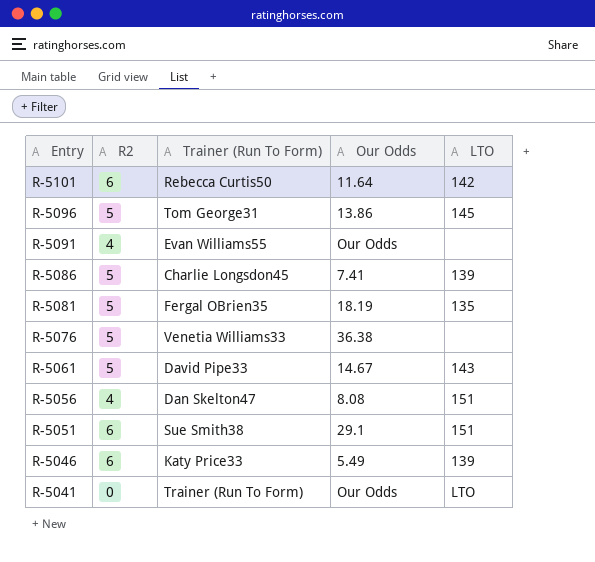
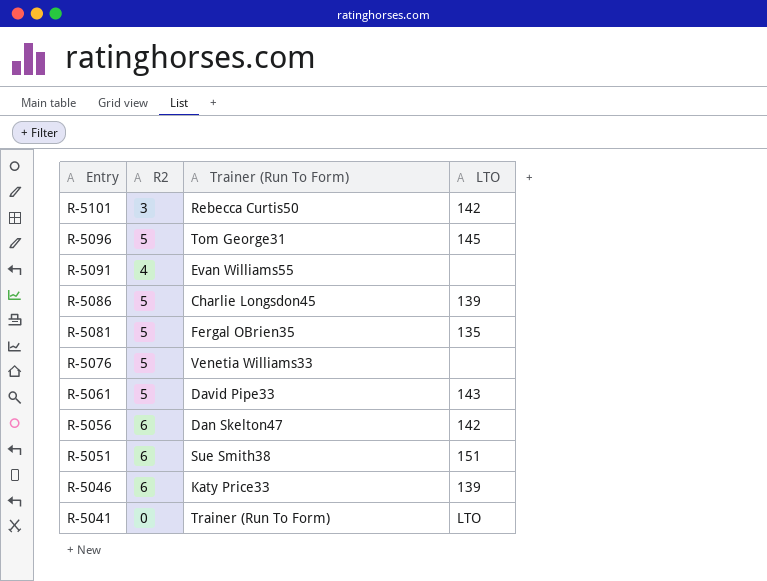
column Our Odds | position: 4 -> none
R-5101 | R2: 6 -> 3
R-5056 | R2: 4 -> 6
R-5056 | LTO: 151 -> 142

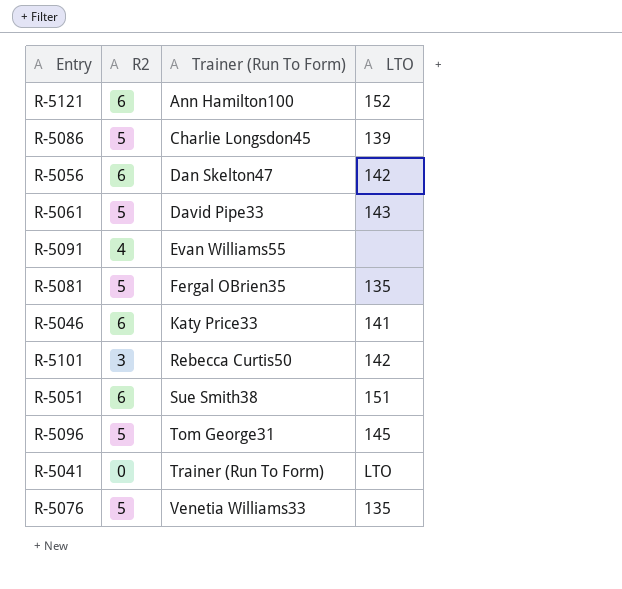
row order: Entry descending -> Trainer (Run To Form) ascending
row R-5121: none -> 6 | Ann Hamilton100 | 152
R-5046 | LTO: 139 -> 141
R-5076 | LTO: none -> 135

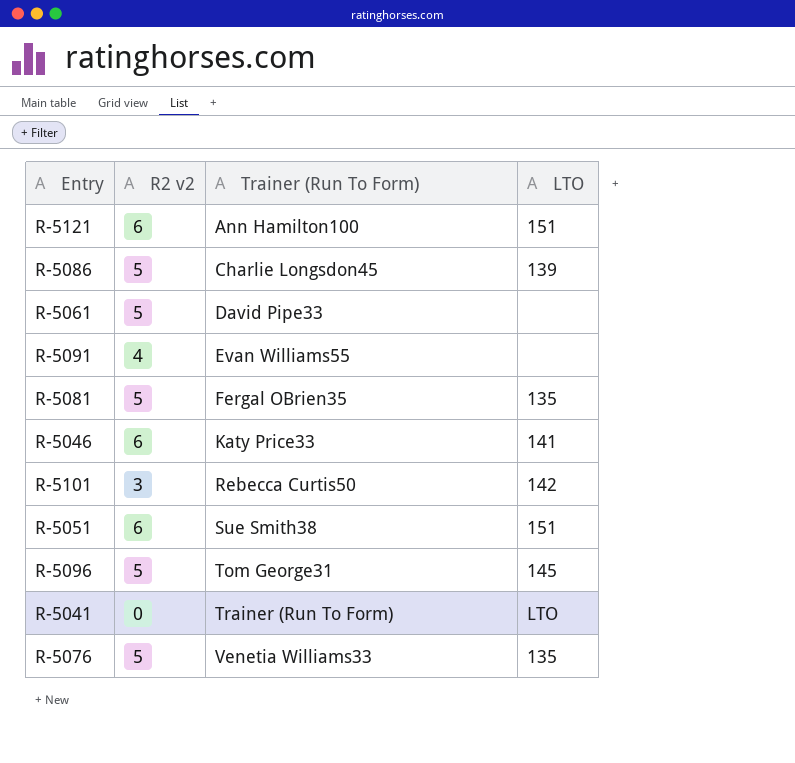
column name: R2 -> R2 v2
row R-5056: 6 | Dan Skelton47 | 142 -> none
R-5121 | LTO: 152 -> 151
R-5061 | LTO: 143 -> none

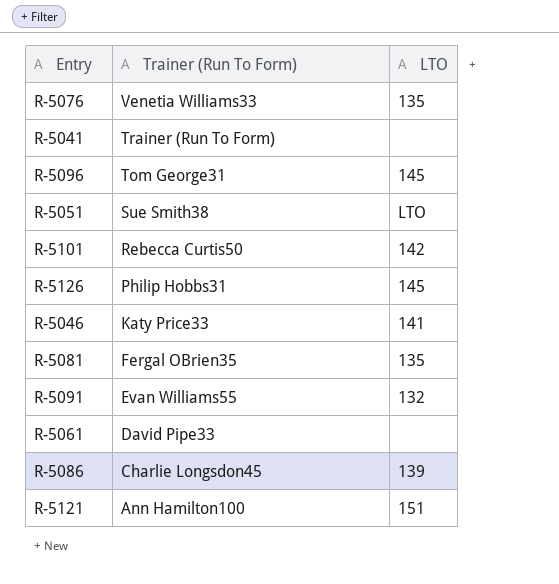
row order: Trainer (Run To Form) ascending -> Trainer (Run To Form) descending
column R2 v2 | position: 2 -> none
R-5041 | LTO: LTO -> none
R-5051 | LTO: 151 -> LTO
row R-5126: none -> Philip Hobbs31 | 145
R-5091 | LTO: none -> 132

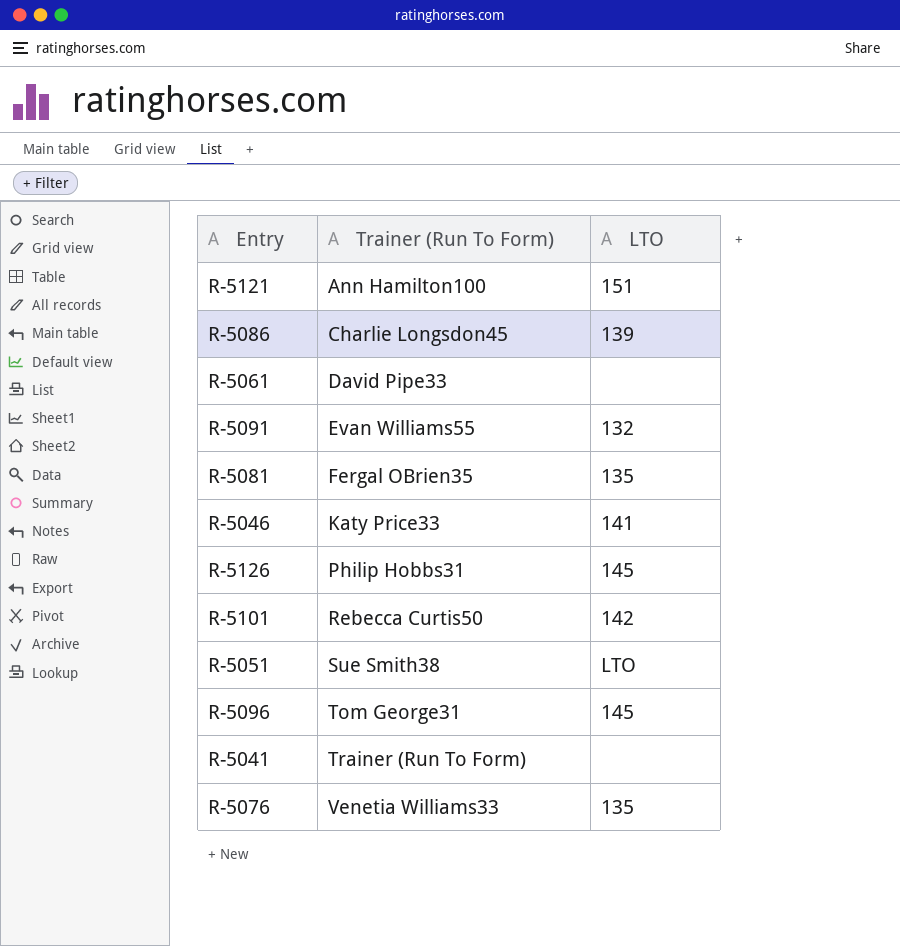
row order: Trainer (Run To Form) descending -> Trainer (Run To Form) ascending

